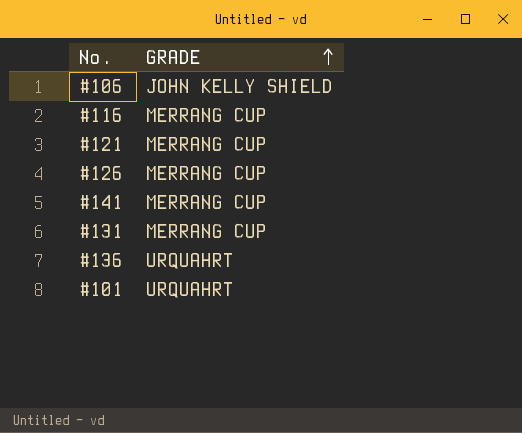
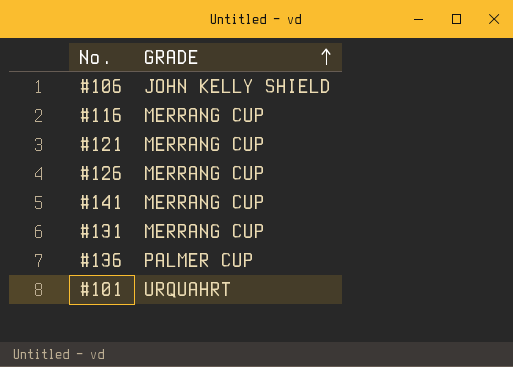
#136 | GRADE: URQUAHRT -> PALMER CUP

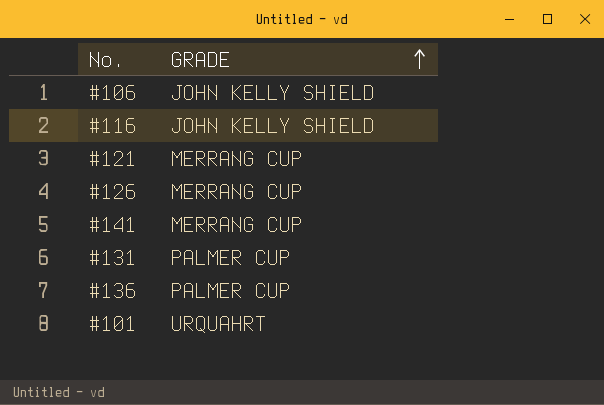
#116 | GRADE: MERRANG CUP -> JOHN KELLY SHIELD
#131 | GRADE: MERRANG CUP -> PALMER CUP

